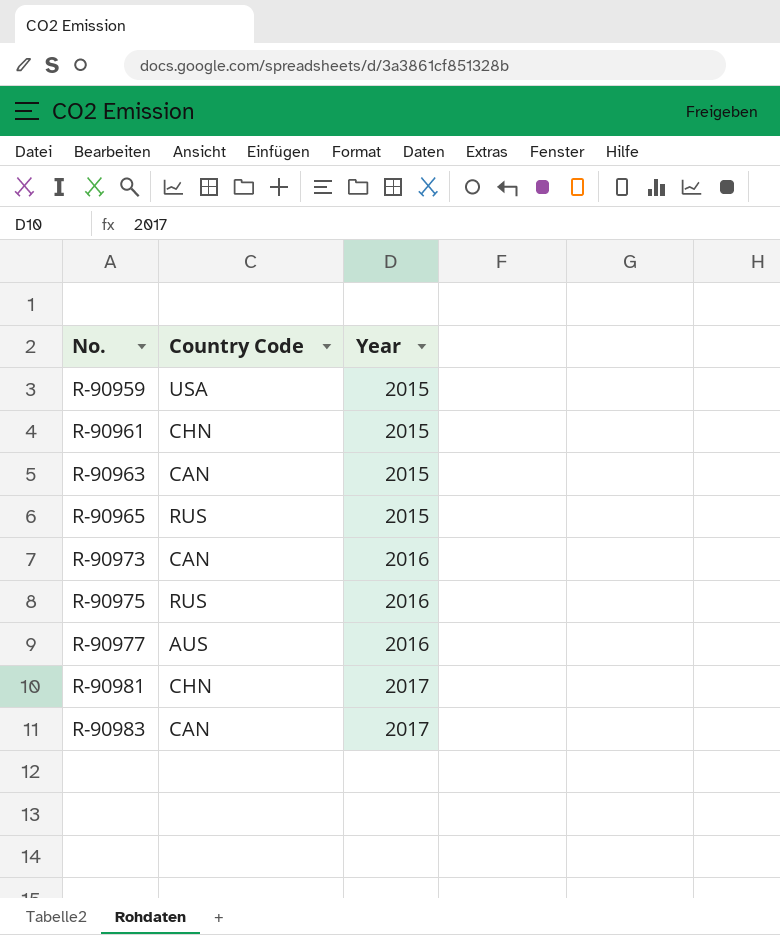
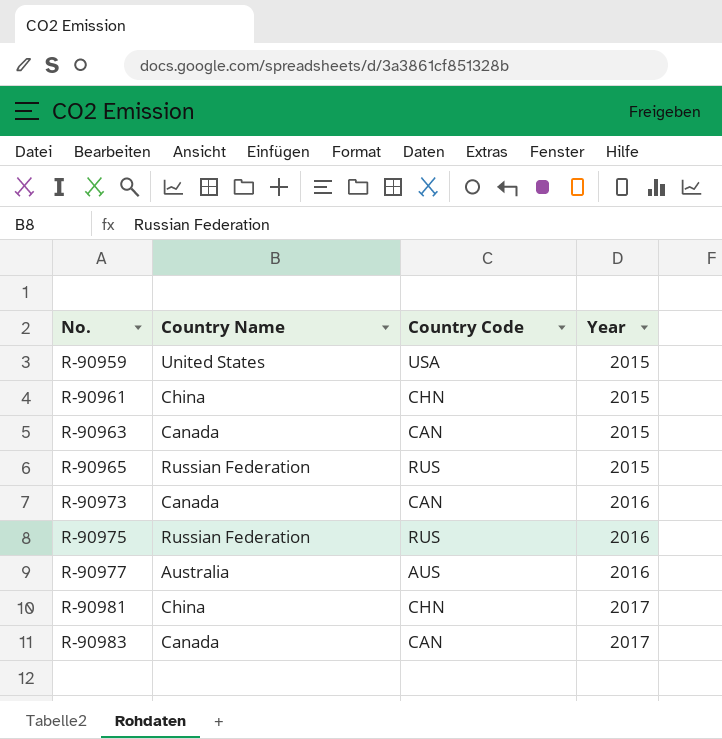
column Country Name | position: none -> 2

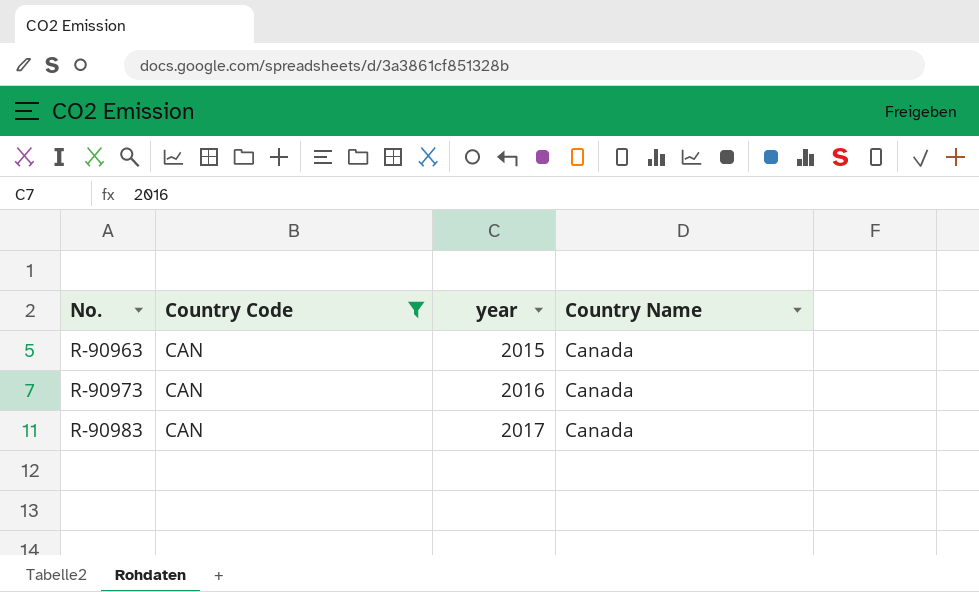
filter: none -> Country Code = CAN
column name: Year -> year
column Country Name | position: 2 -> 4

